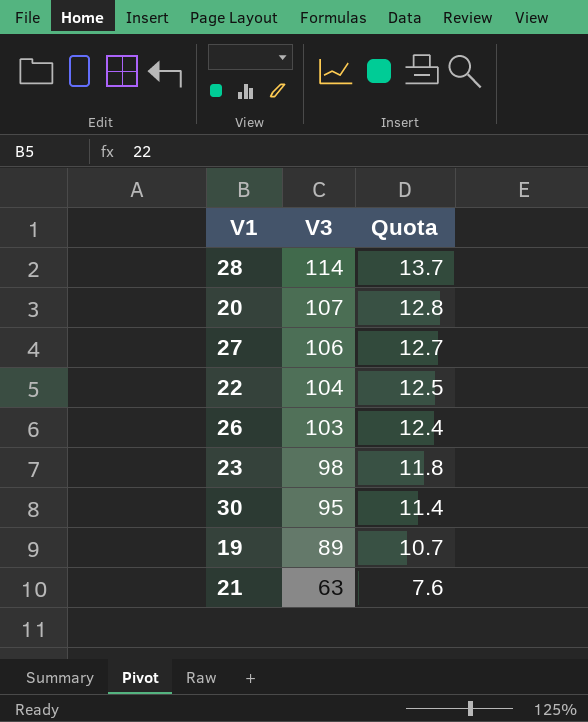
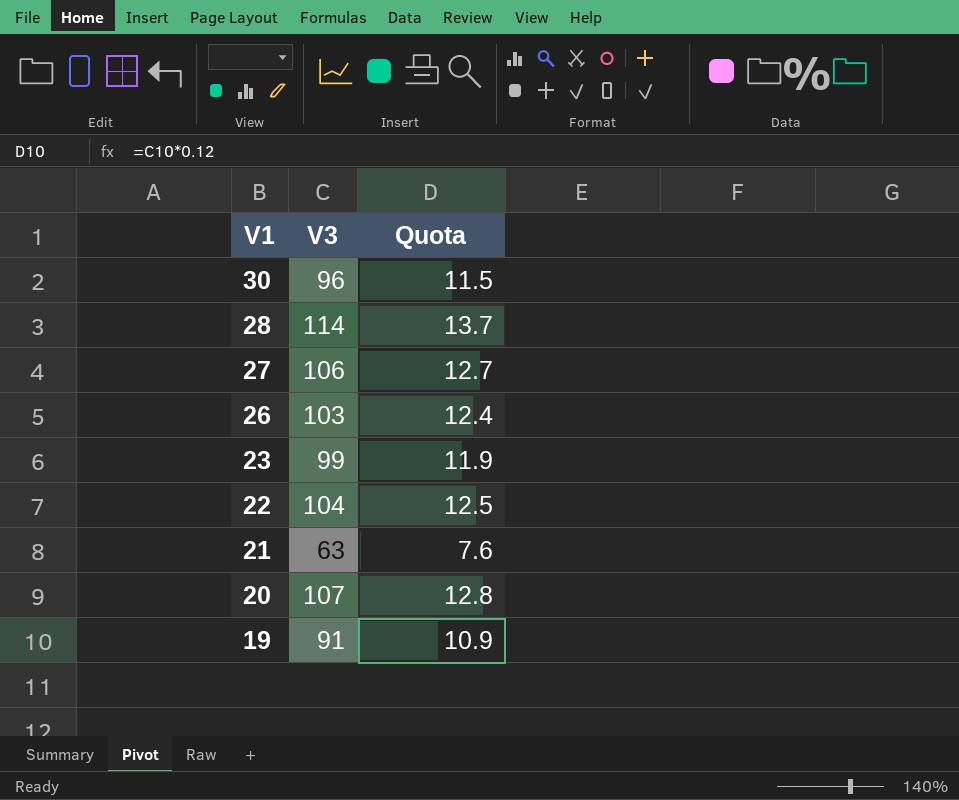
row order: V3 descending -> V1 descending
30 | V3: 95 -> 96
30 | Quota: 11.4 -> 11.5
23 | V3: 98 -> 99
23 | Quota: 11.8 -> 11.9
19 | V3: 89 -> 91
19 | Quota: 10.7 -> 10.9

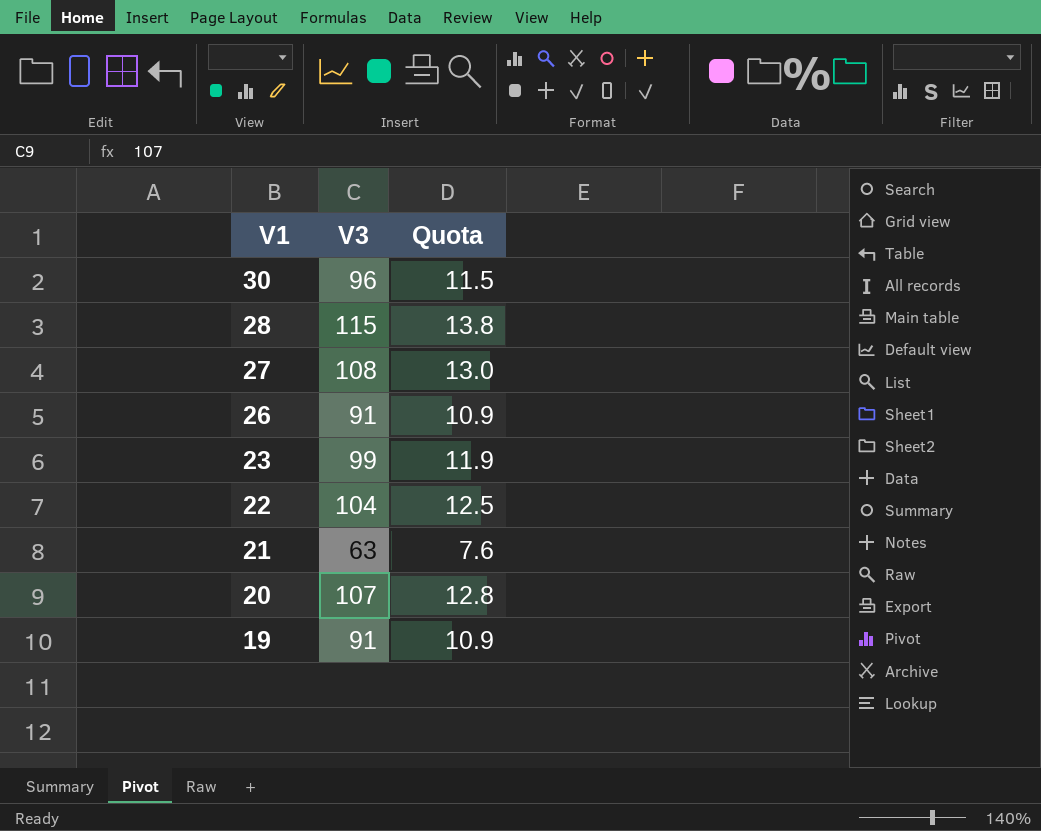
28 | V3: 114 -> 115
28 | Quota: 13.7 -> 13.8
27 | V3: 106 -> 108
27 | Quota: 12.7 -> 13.0
26 | V3: 103 -> 91
26 | Quota: 12.4 -> 10.9

